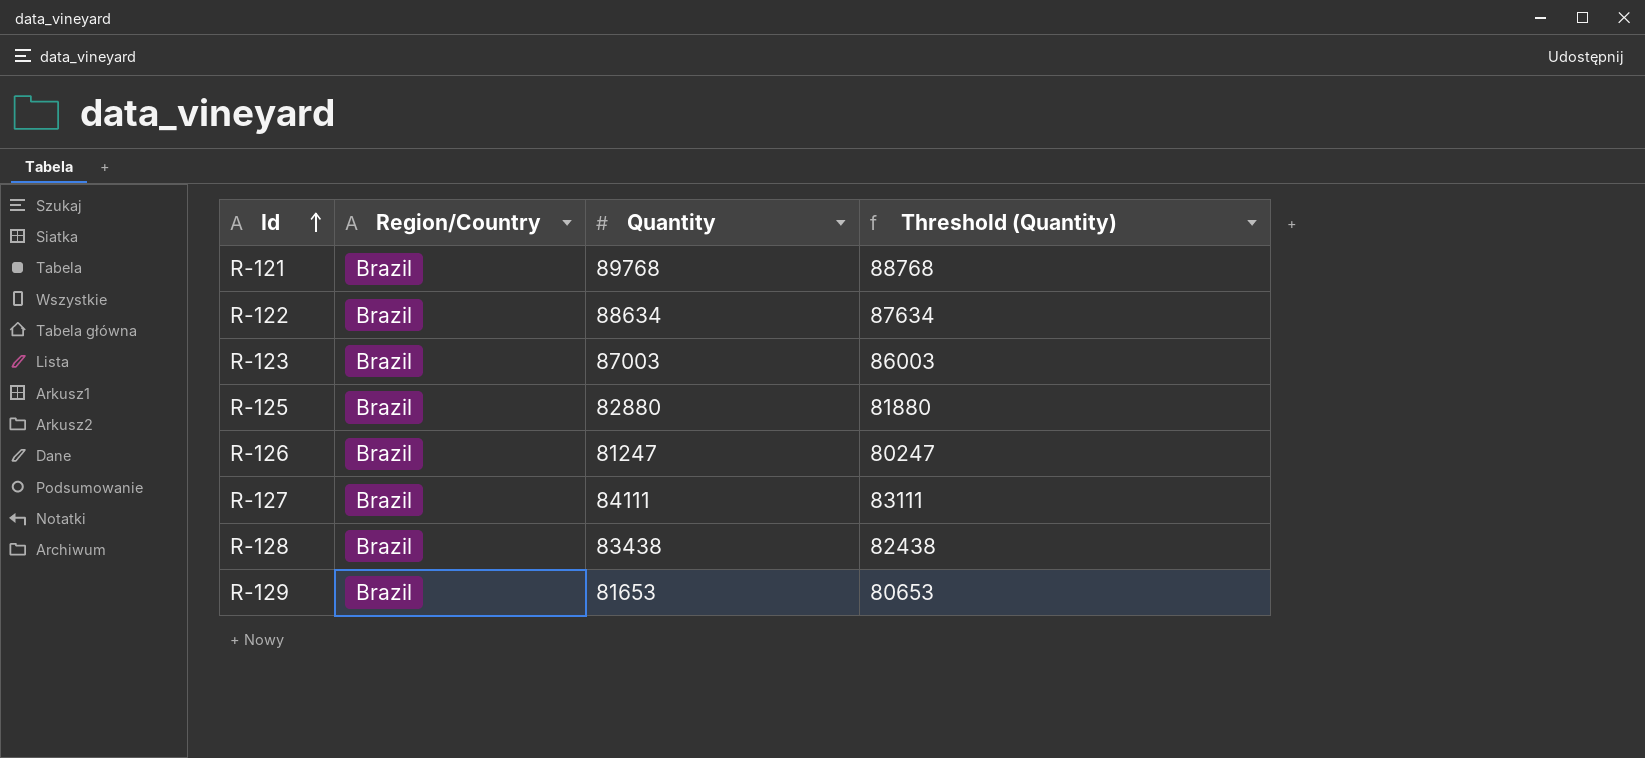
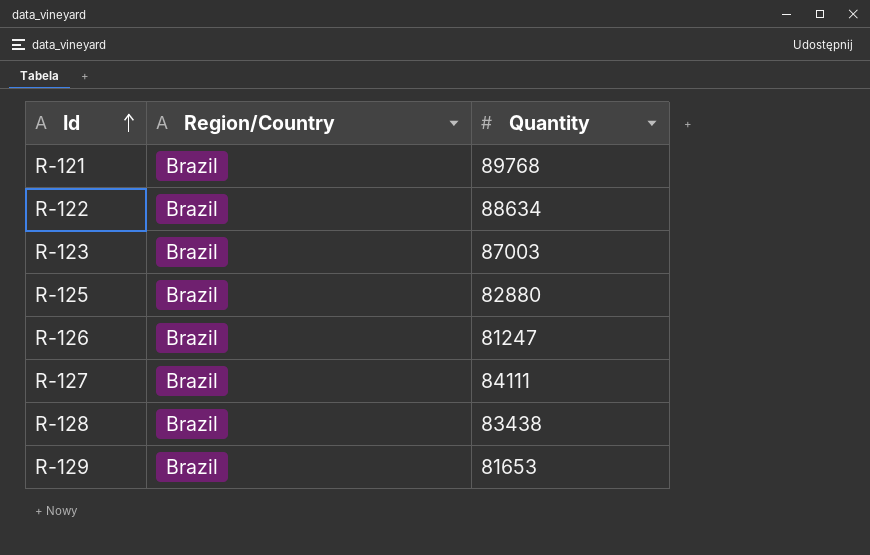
column Threshold (Quantity) | formula: [Quantity] - 1000 -> none

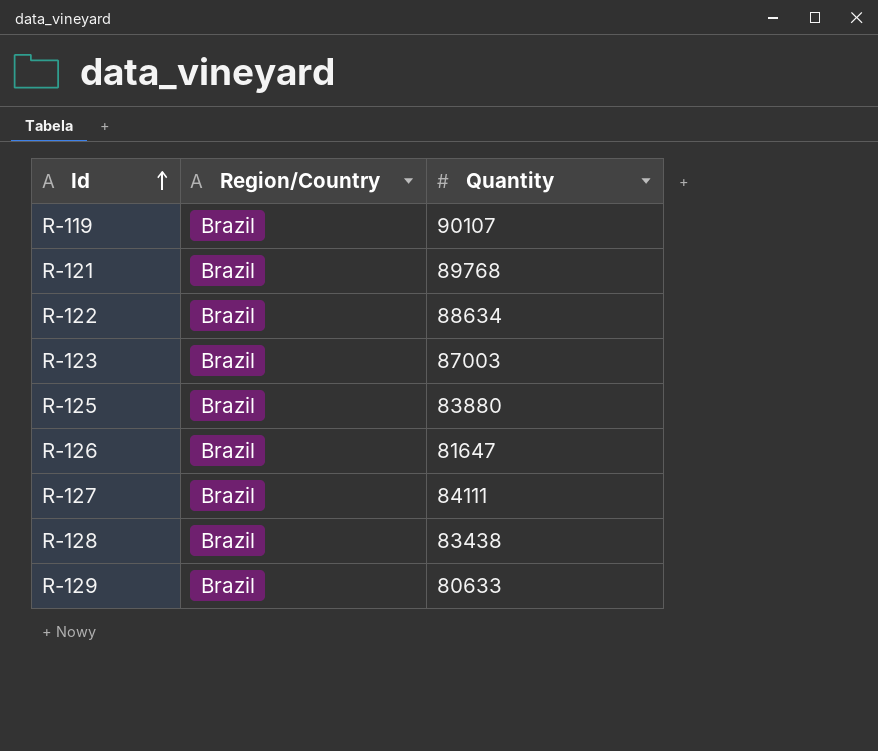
row R-119: none -> Brazil | 90107
R-125 | Quantity: 82880 -> 83880
R-126 | Quantity: 81247 -> 81647
R-129 | Quantity: 81653 -> 80633

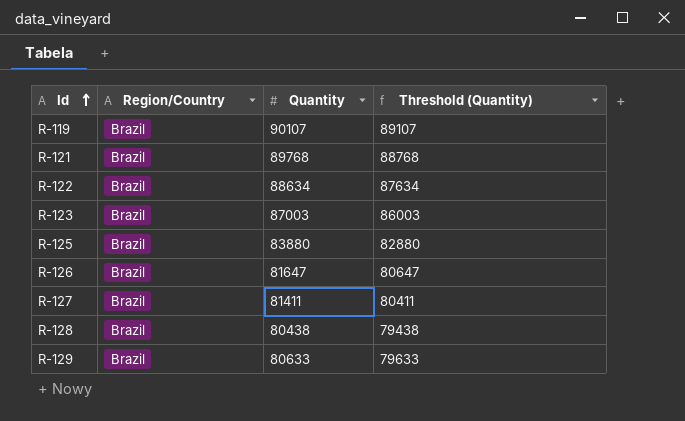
column Threshold (Quantity) | formula: none -> [Quantity] - 1000
R-127 | Quantity: 84111 -> 81411
R-128 | Quantity: 83438 -> 80438

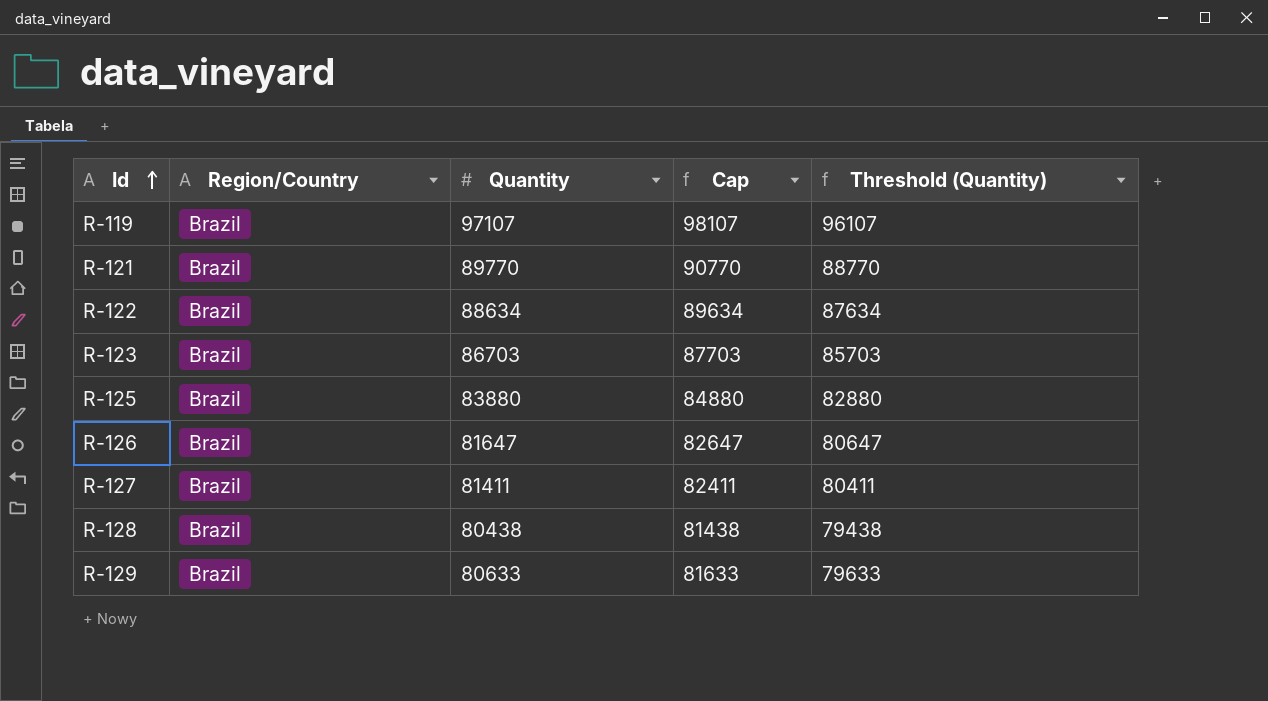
column Cap | formula: none -> [Quantity] + 1000
R-119 | Quantity: 90107 -> 97107
R-119 | Threshold (Quantity): 89107 -> 96107
R-121 | Quantity: 89768 -> 89770
R-121 | Threshold (Quantity): 88768 -> 88770
R-123 | Quantity: 87003 -> 86703
R-123 | Threshold (Quantity): 86003 -> 85703

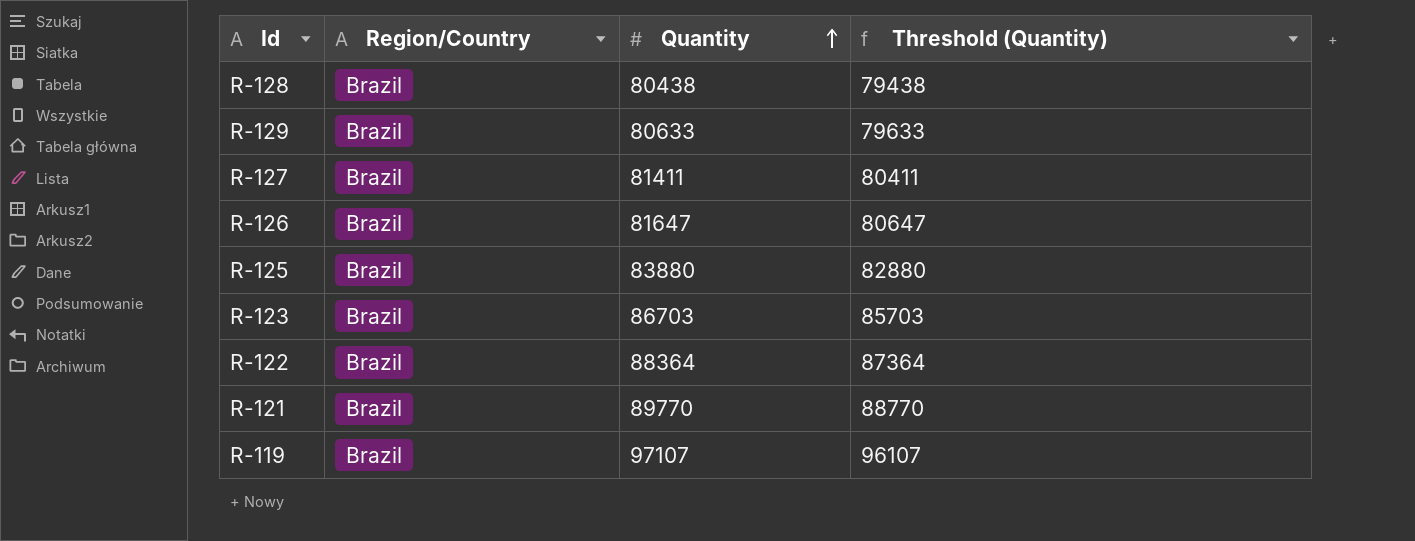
row order: Id ascending -> Quantity ascending
column Cap | formula: [Quantity] + 1000 -> none
R-122 | Quantity: 88634 -> 88364
R-122 | Threshold (Quantity): 87634 -> 87364

